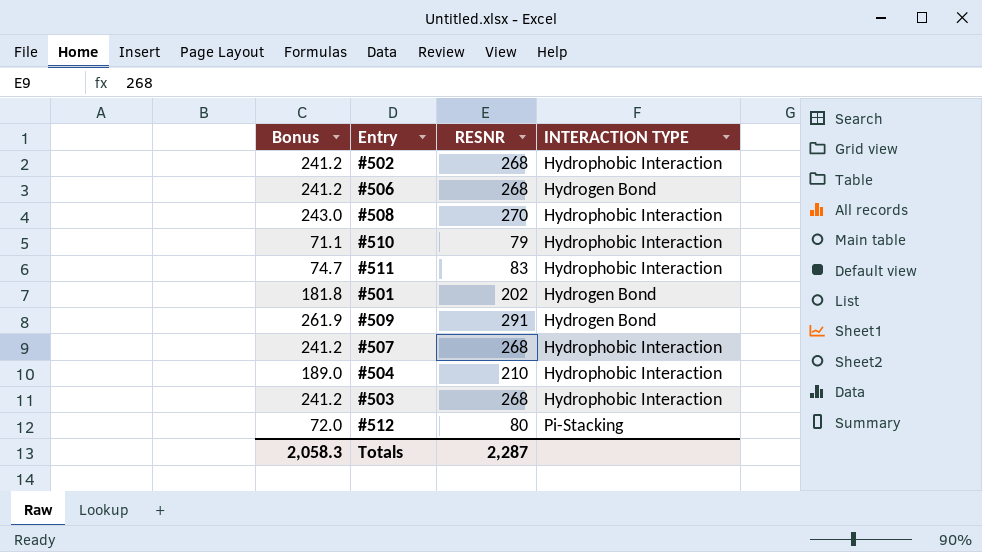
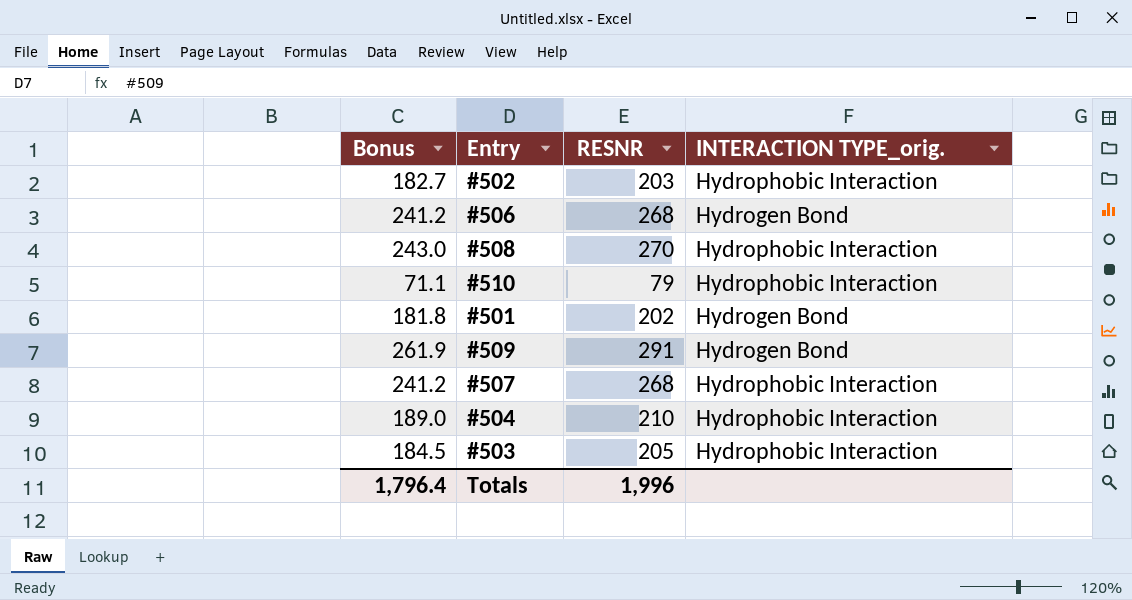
column name: INTERACTION TYPE -> INTERACTION TYPE_orig.
row #511: 74.7 | 83 | Hydrophobic Interaction -> none
row #512: 72.0 | 80 | Pi-Stacking -> none
#502 | Bonus: 241.2 -> 182.7
#502 | RESNR: 268 -> 203
#503 | Bonus: 241.2 -> 184.5
#503 | RESNR: 268 -> 205
Totals | Bonus: 2,058.3 -> 1,796.4
Totals | RESNR: 2,287 -> 1,996

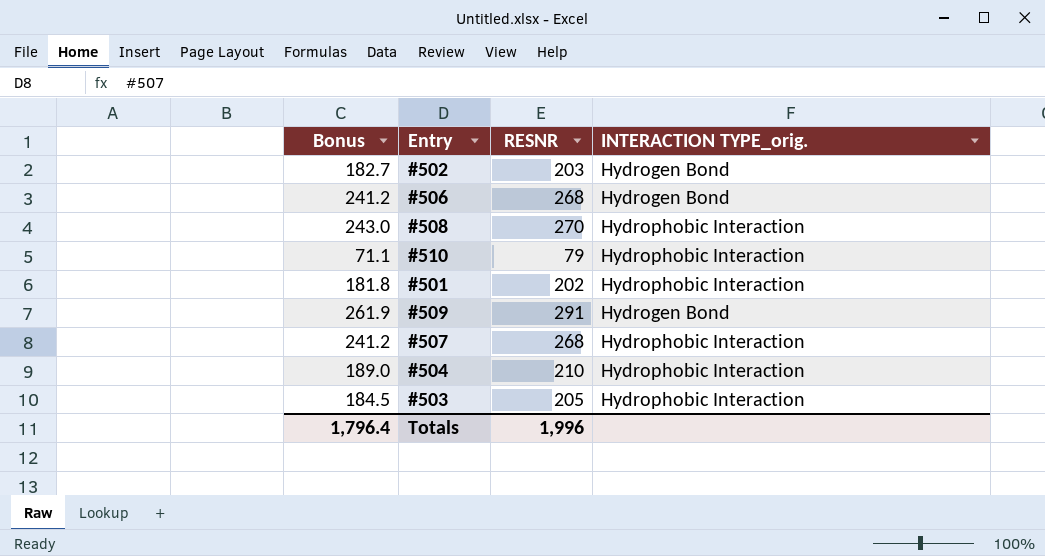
#502 | INTERACTION TYPE_orig.: Hydrophobic Interaction -> Hydrogen Bond
#501 | INTERACTION TYPE_orig.: Hydrogen Bond -> Hydrophobic Interaction

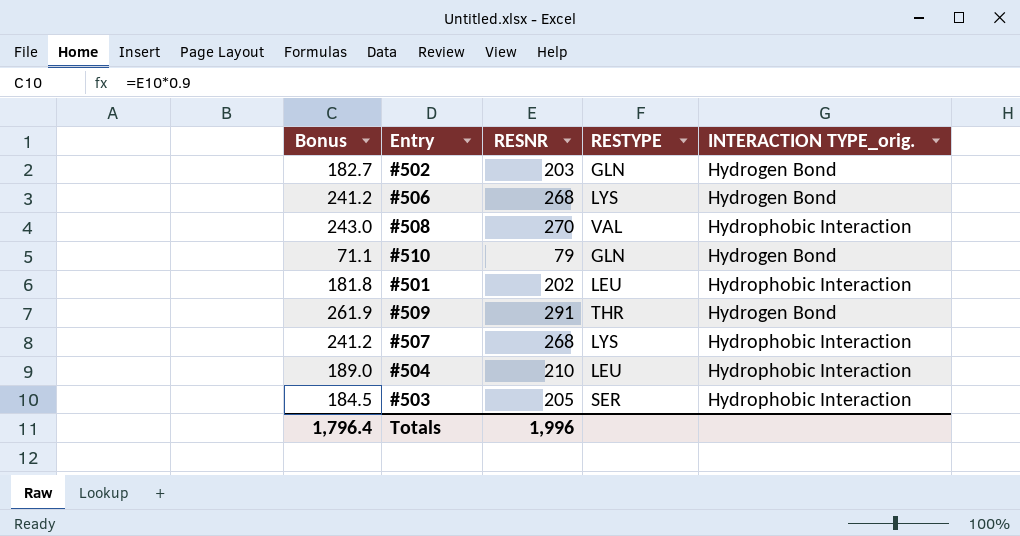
column RESTYPE | position: none -> 4
#510 | INTERACTION TYPE_orig.: Hydrophobic Interaction -> Hydrogen Bond

